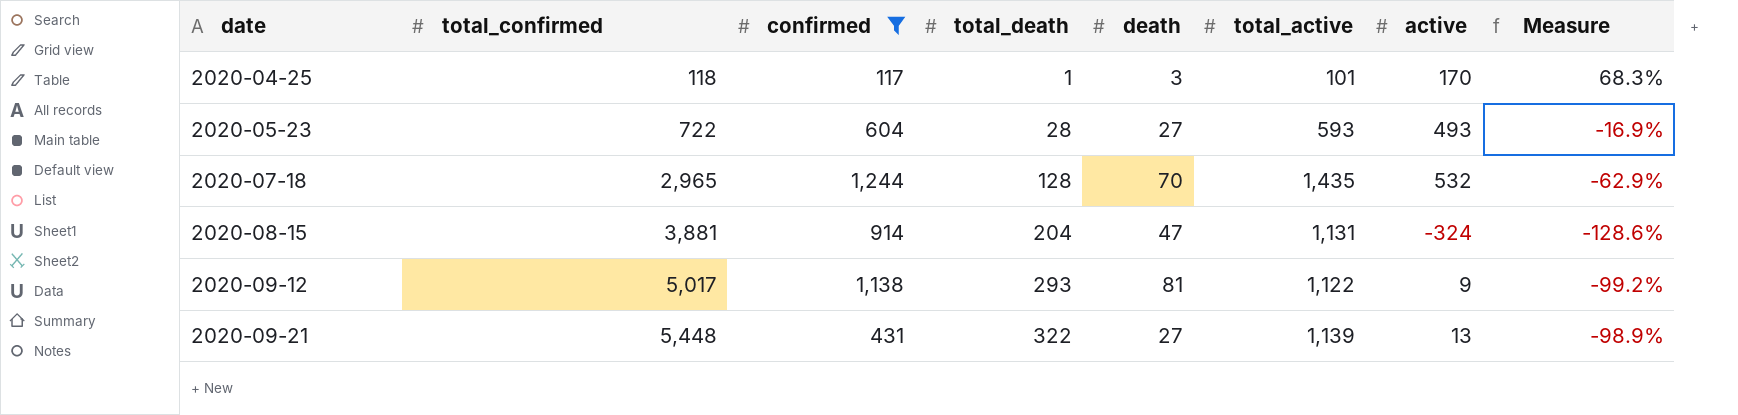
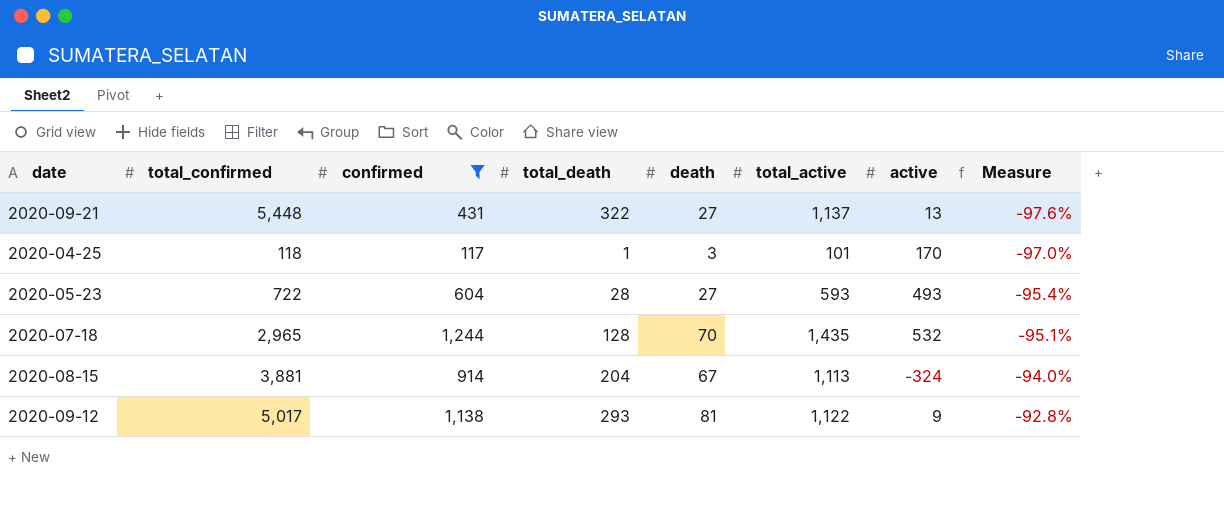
row order: date ascending -> Measure ascending
column Measure | formula: ([active] - [total_active]) / [total_active] -> ([death] - [total_active]) / [total_active]
2020-09-21 | total_active: 1,139 -> 1,137
2020-08-15 | death: 47 -> 67
2020-08-15 | total_active: 1,131 -> 1,113

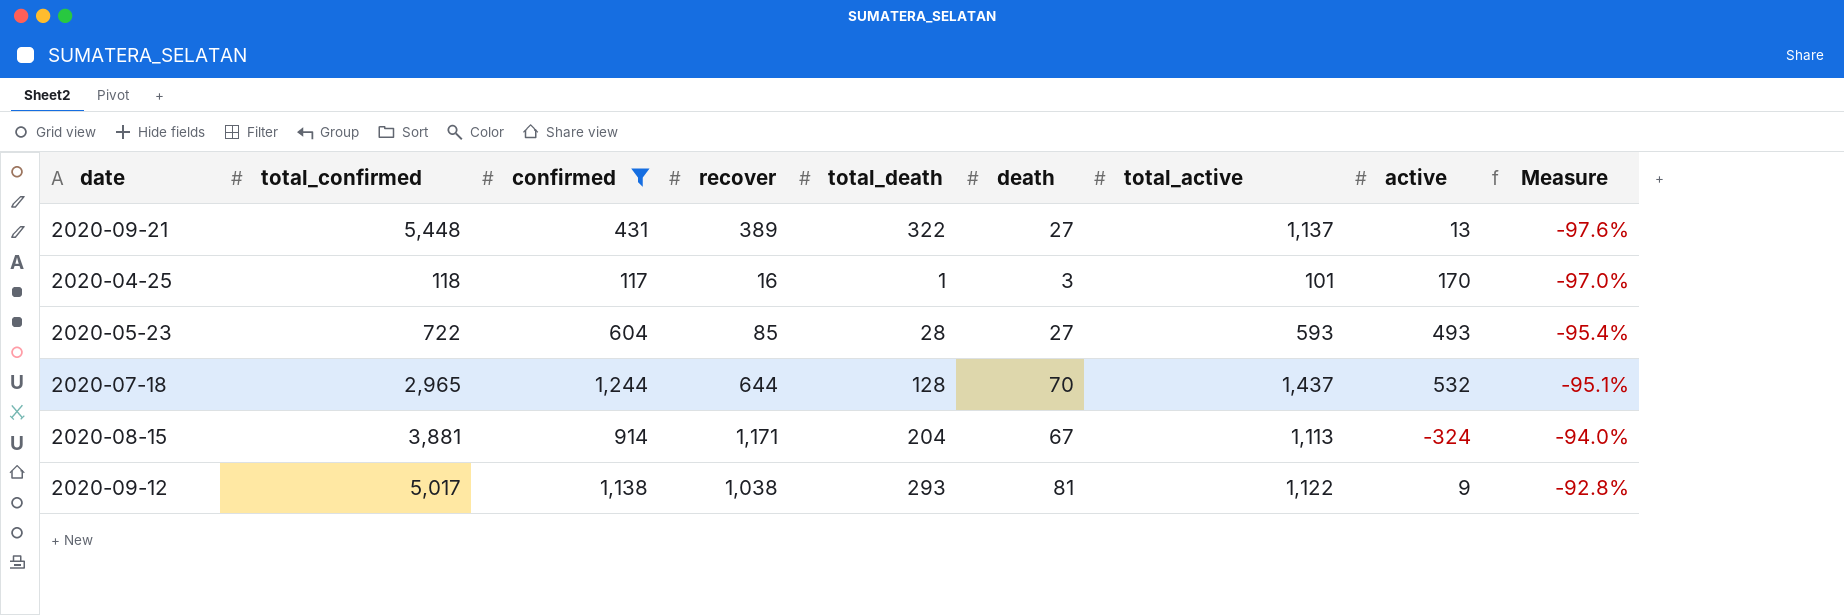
column recover | position: none -> 4
2020-07-18 | total_active: 1,435 -> 1,437

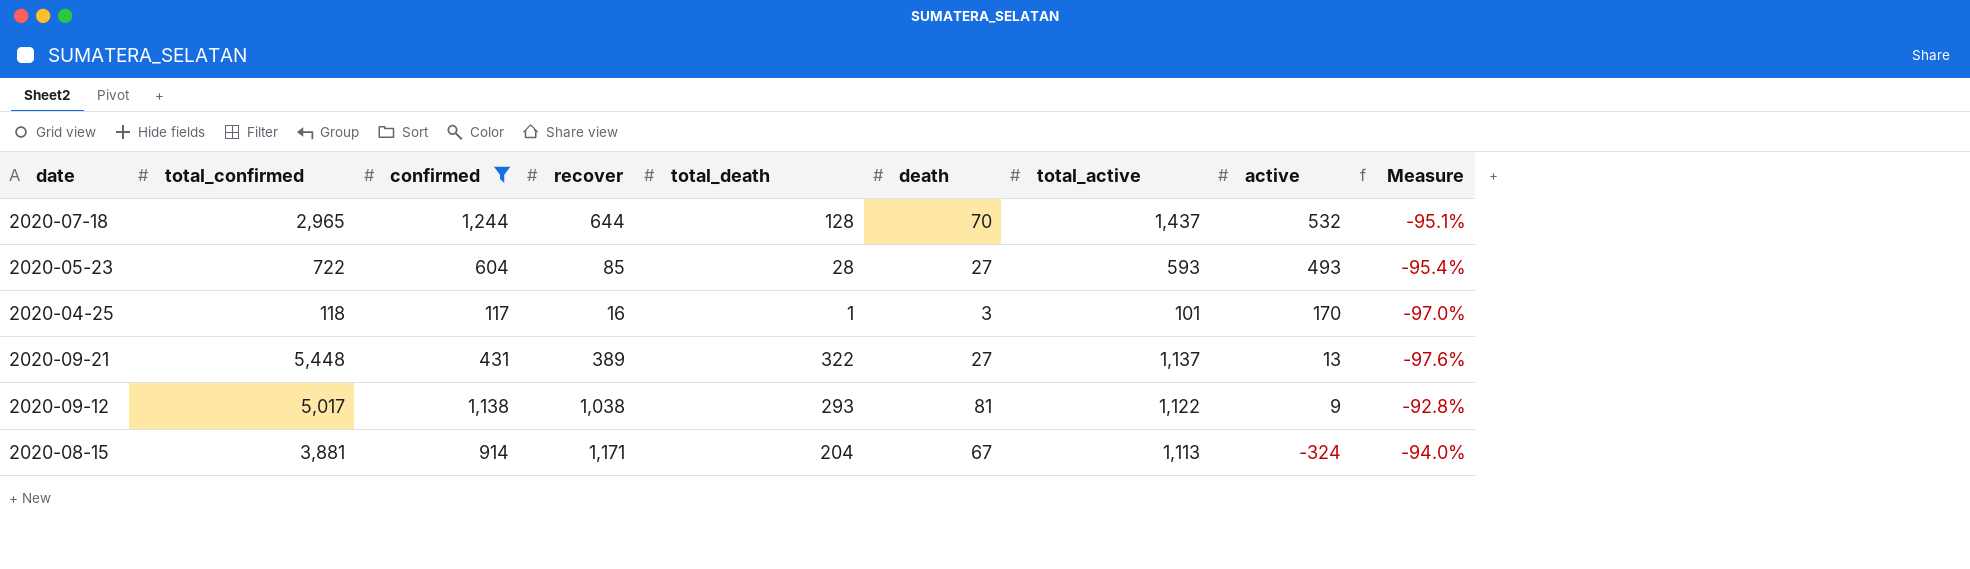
row order: Measure ascending -> active descending

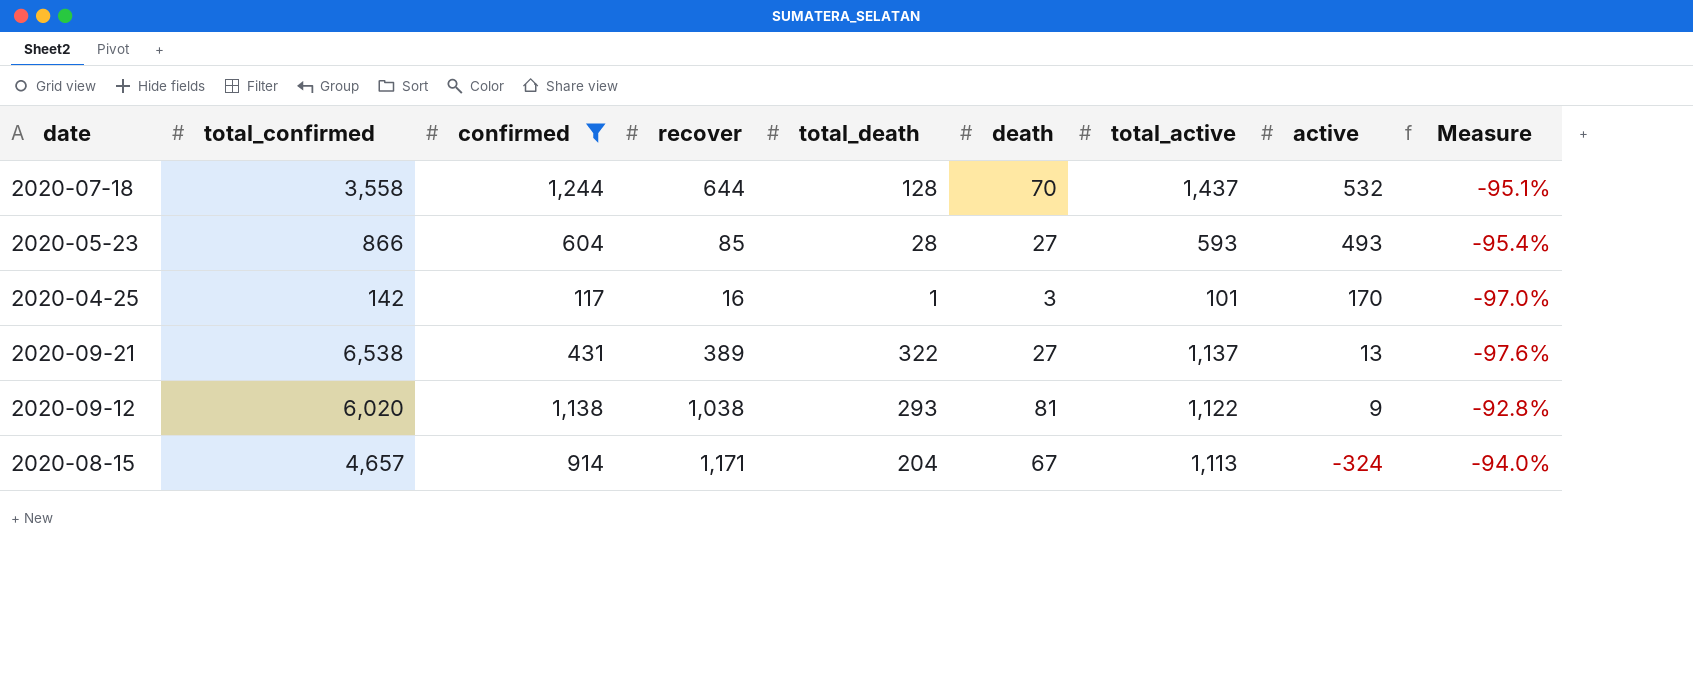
2020-07-18 | total_confirmed: 2,965 -> 3,558
2020-05-23 | total_confirmed: 722 -> 866
2020-04-25 | total_confirmed: 118 -> 142
2020-09-21 | total_confirmed: 5,448 -> 6,538
2020-09-12 | total_confirmed: 5,017 -> 6,020
2020-08-15 | total_confirmed: 3,881 -> 4,657

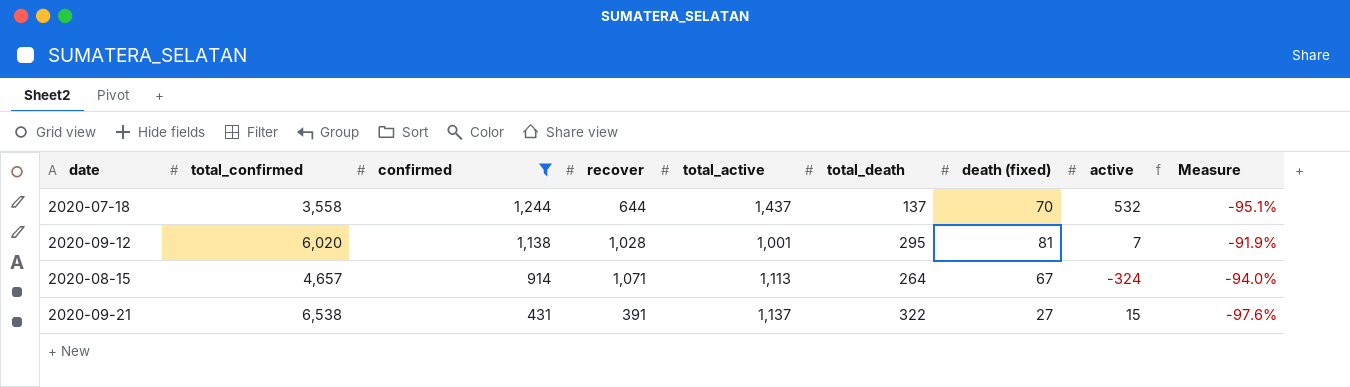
row order: active descending -> confirmed descending
column total_active | position: 7 -> 5
column name: death -> death (fixed)
row 2020-05-23: 866 | 604 | 85 | 28 | 27 | 593 | 493 | -95.4% -> none
row 2020-04-25: 142 | 117 | 16 | 1 | 3 | 101 | 170 | -97.0% -> none
2020-07-18 | total_death: 128 -> 137
2020-09-12 | recover: 1,038 -> 1,028
2020-09-12 | total_active: 1,122 -> 1,001
2020-09-12 | total_death: 293 -> 295
2020-09-12 | active: 9 -> 7
2020-09-12 | Measure: -92.8% -> -91.9%
2020-08-15 | recover: 1,171 -> 1,071
2020-08-15 | total_death: 204 -> 264
2020-09-21 | recover: 389 -> 391
2020-09-21 | active: 13 -> 15

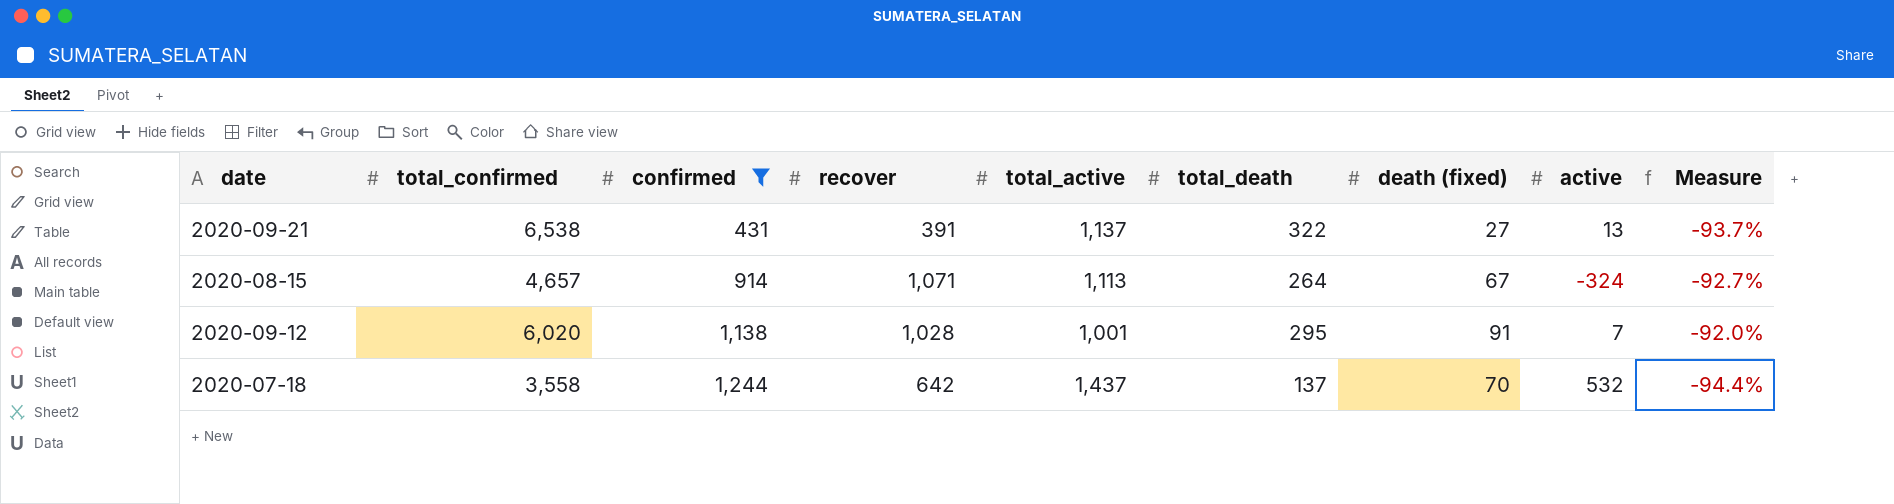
row order: confirmed descending -> confirmed ascending
column Measure | formula: ([death (fixed)] - [total_active]) / [total_active] -> ([death (fixed)] - [confirmed]) / [confirmed]
2020-09-21 | active: 15 -> 13
2020-09-12 | death (fixed): 81 -> 91
2020-07-18 | recover: 644 -> 642

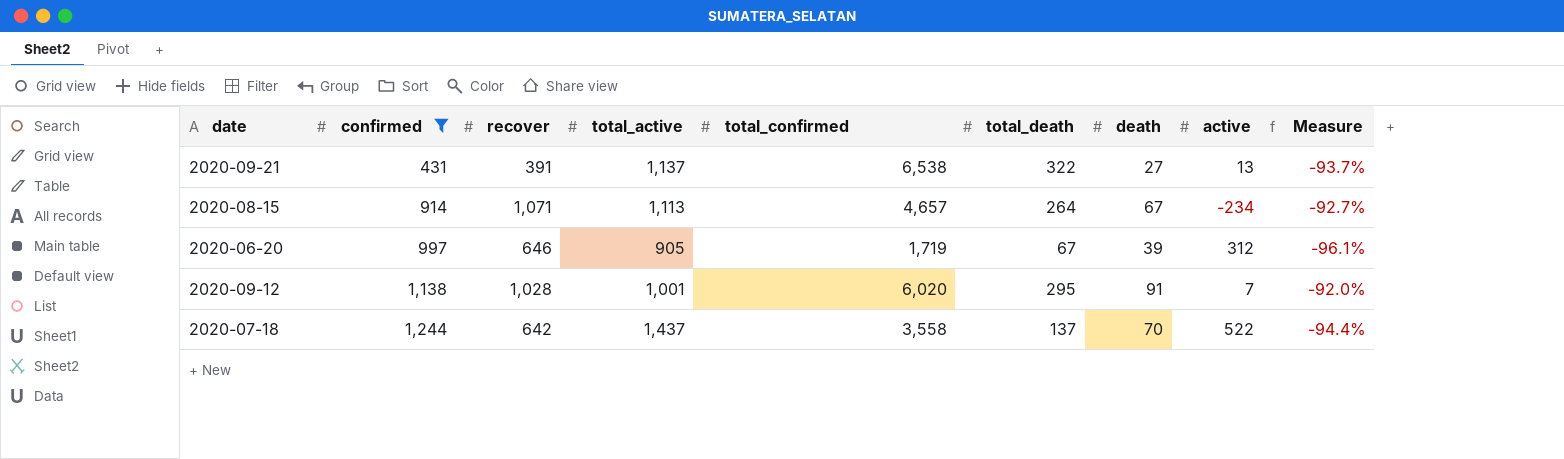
column total_confirmed | position: 2 -> 5
column name: death (fixed) -> death
2020-08-15 | active: -324 -> -234
row 2020-06-20: none -> 997 | 646 | 905 | 1,719 | 67 | 39 | 312 | -96.1%
2020-07-18 | active: 532 -> 522

